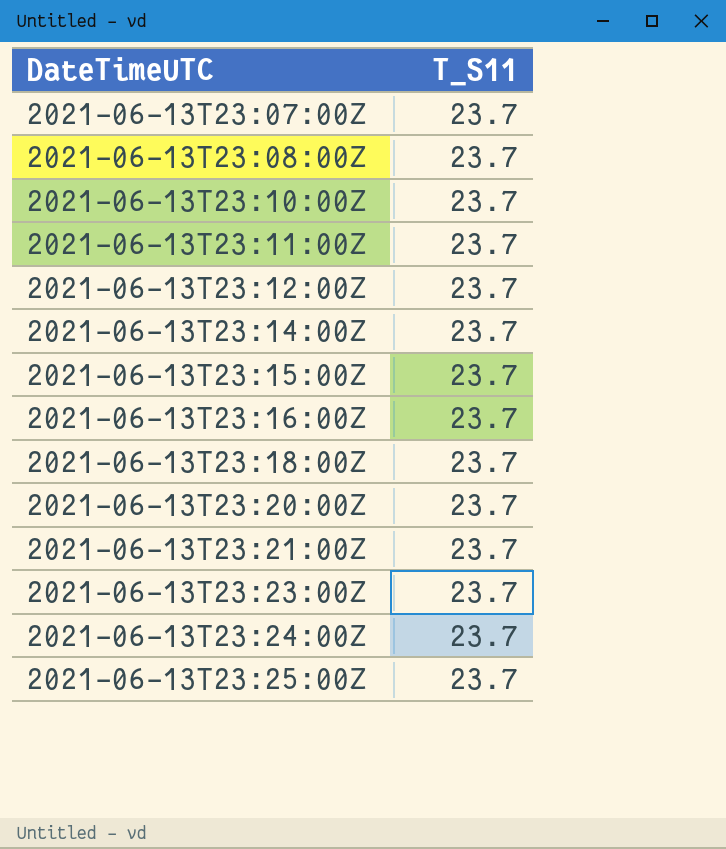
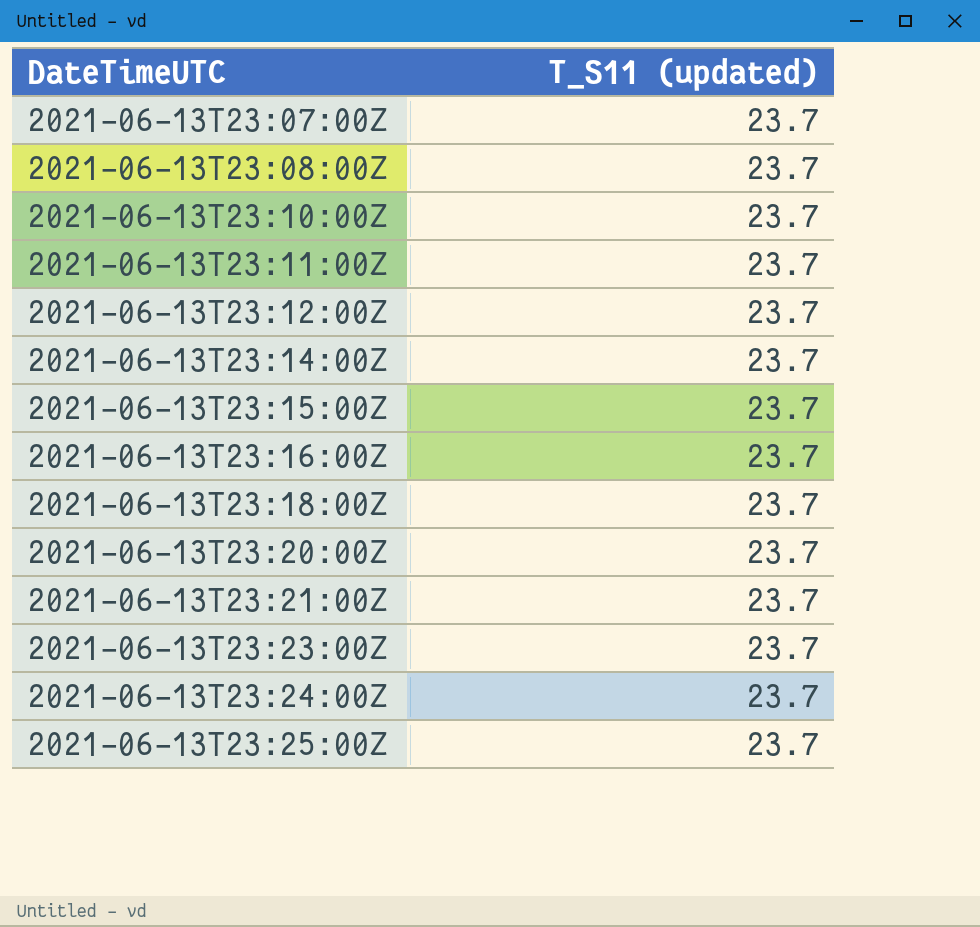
column name: T_S11 -> T_S11 (updated)

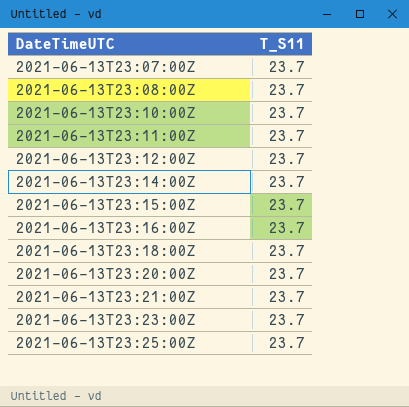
column name: T_S11 (updated) -> T_S11
row 2021-06-13T23:24:00Z: 23.7 -> none

